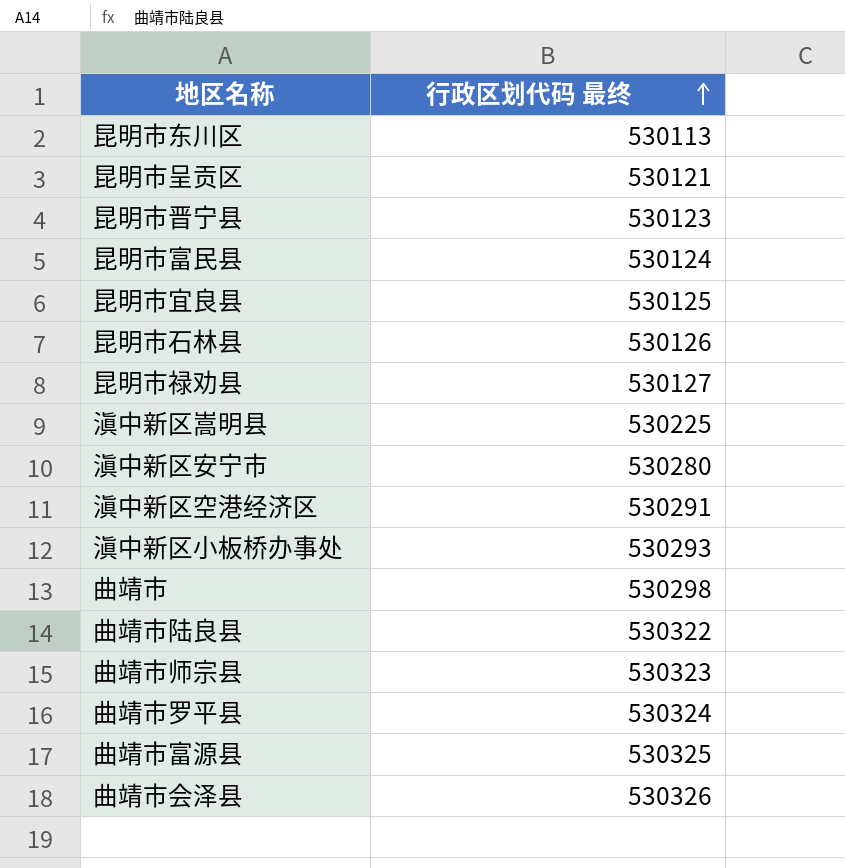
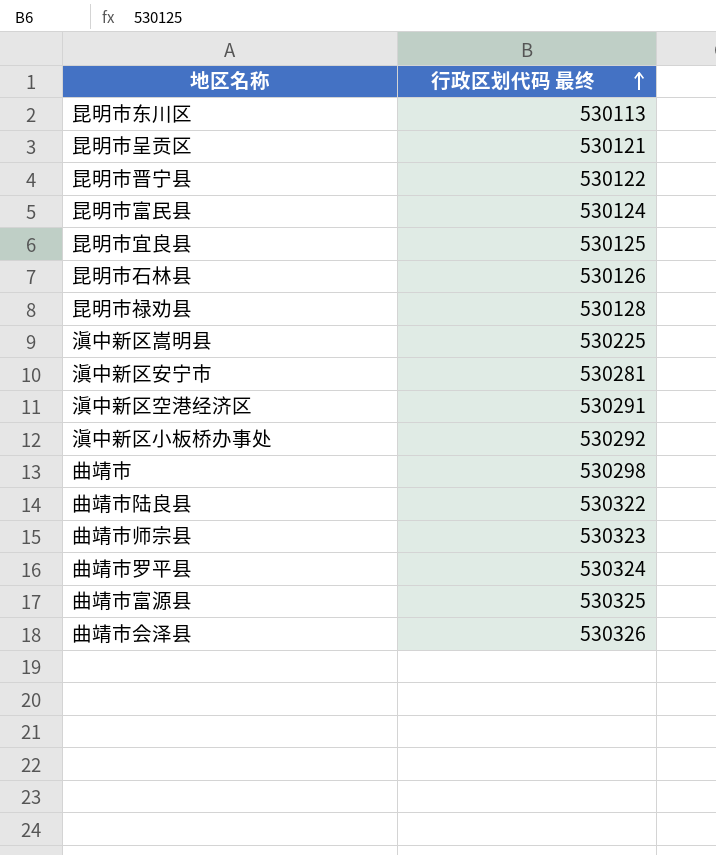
昆明市晋宁县 | 行政区划代码 最终: 530123 -> 530122
昆明市禄劝县 | 行政区划代码 最终: 530127 -> 530128
滇中新区安宁市 | 行政区划代码 最终: 530280 -> 530281
滇中新区小板桥办事处 | 行政区划代码 最终: 530293 -> 530292

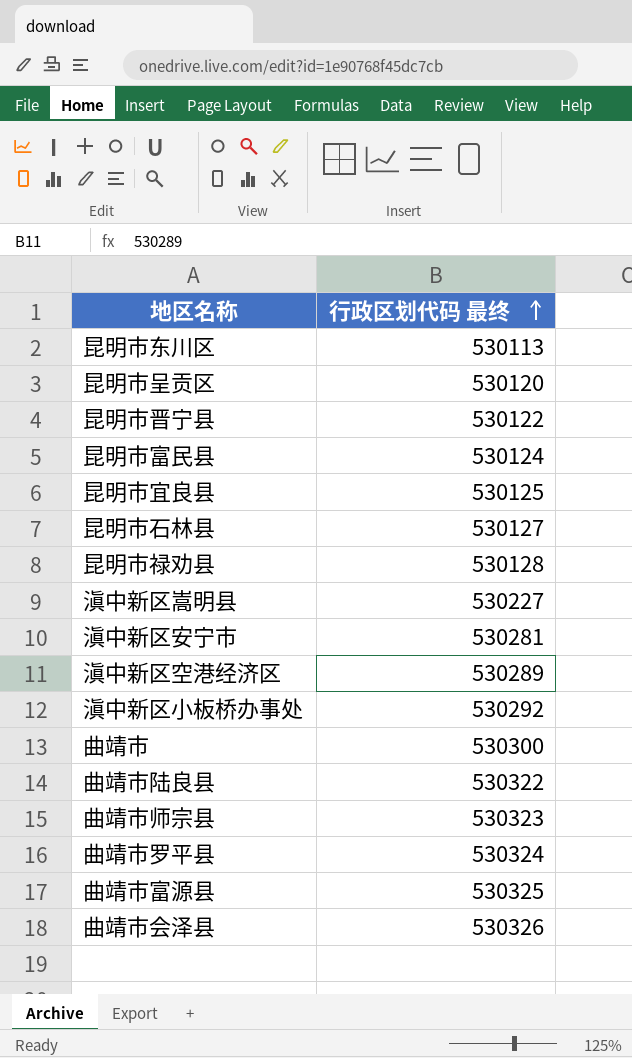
昆明市呈贡区 | 行政区划代码 最终: 530121 -> 530120
昆明市石林县 | 行政区划代码 最终: 530126 -> 530127
滇中新区嵩明县 | 行政区划代码 最终: 530225 -> 530227
滇中新区空港经济区 | 行政区划代码 最终: 530291 -> 530289
曲靖市 | 行政区划代码 最终: 530298 -> 530300

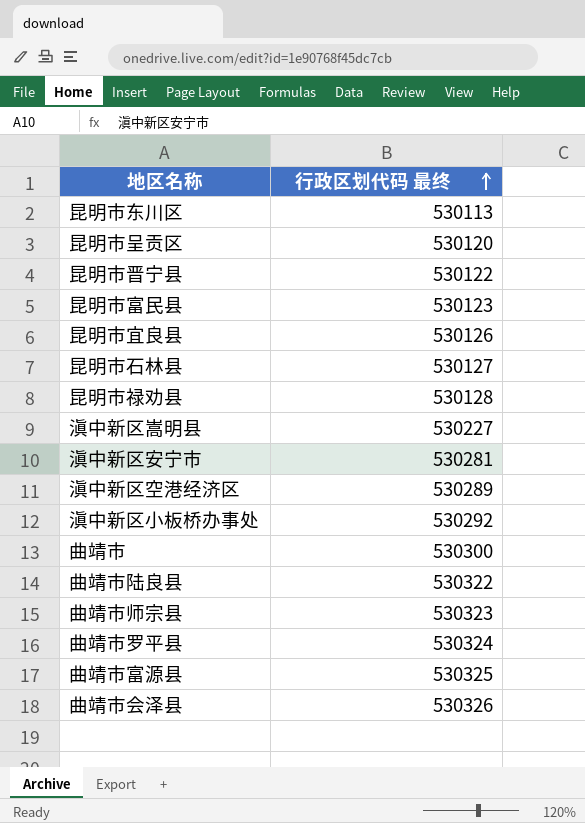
昆明市富民县 | 行政区划代码 最终: 530124 -> 530123
昆明市宜良县 | 行政区划代码 最终: 530125 -> 530126

